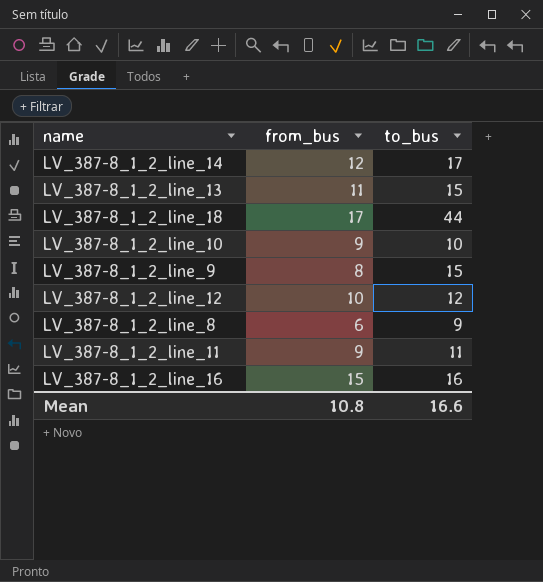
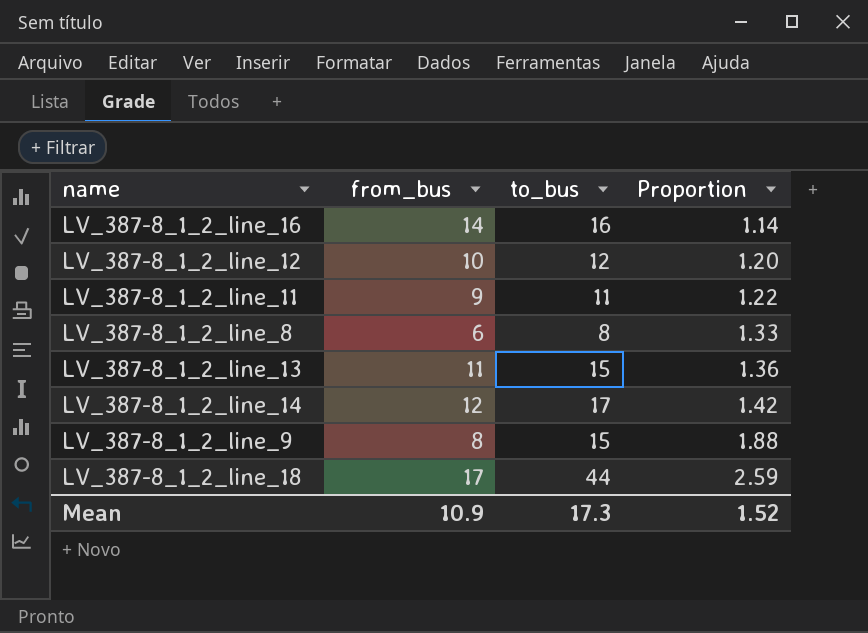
row order: none -> Proportion ascending
column Proportion | formula: none -> [to_bus] / [from_bus]
row LV_387-8_1_2_line_10: 9 | 10 -> none
LV_387-8_1_2_line_16 | from_bus: 15 -> 14
LV_387-8_1_2_line_8 | to_bus: 9 -> 8
Mean | from_bus: 10.8 -> 10.9
Mean | to_bus: 16.6 -> 17.3

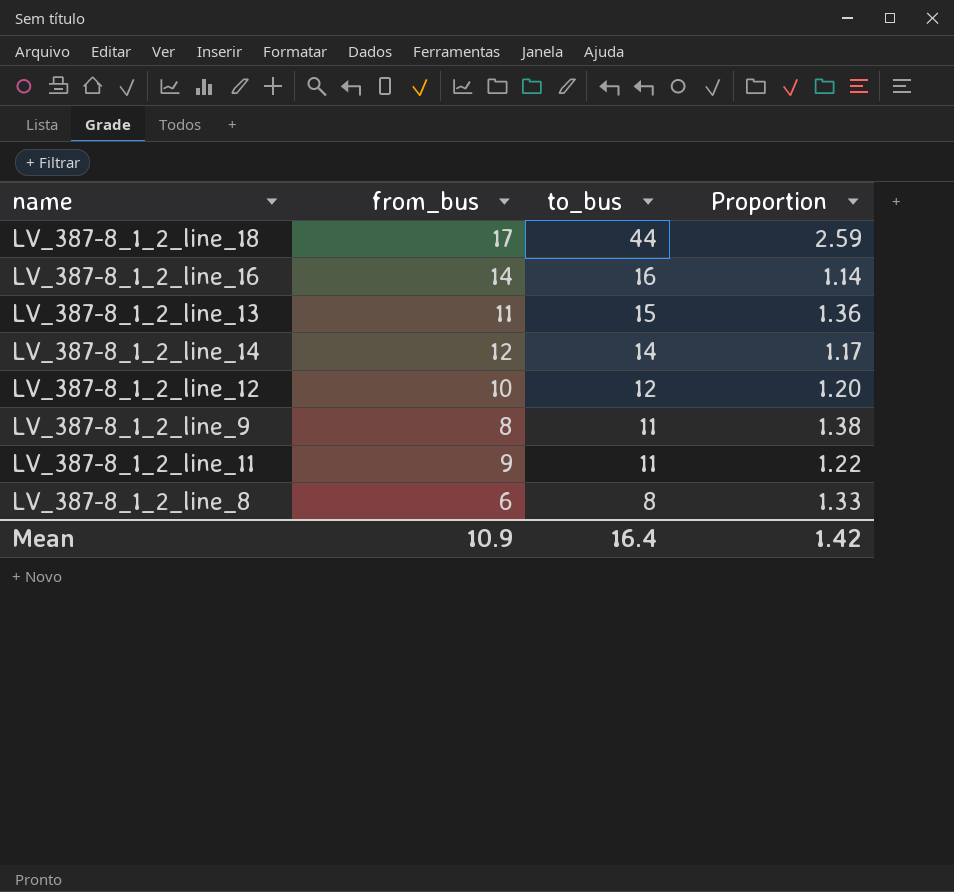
row order: Proportion ascending -> to_bus descending
LV_387-8_1_2_line_14 | to_bus: 17 -> 14
LV_387-8_1_2_line_14 | Proportion: 1.42 -> 1.17
LV_387-8_1_2_line_9 | to_bus: 15 -> 11
LV_387-8_1_2_line_9 | Proportion: 1.88 -> 1.38
Mean | to_bus: 17.3 -> 16.4
Mean | Proportion: 1.52 -> 1.42

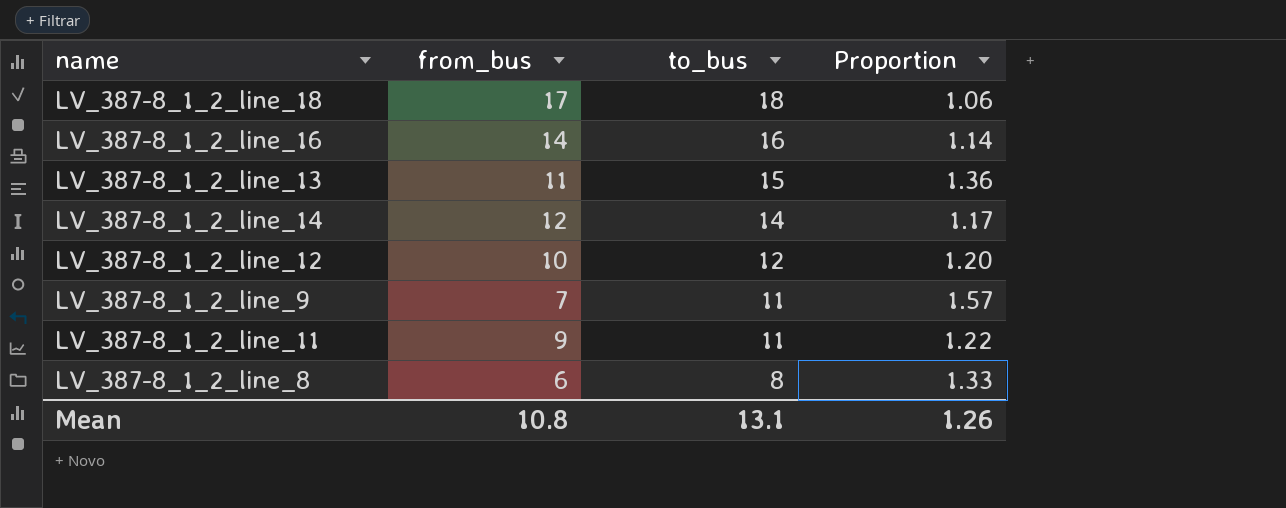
LV_387-8_1_2_line_18 | to_bus: 44 -> 18
LV_387-8_1_2_line_18 | Proportion: 2.59 -> 1.06
LV_387-8_1_2_line_9 | from_bus: 8 -> 7
LV_387-8_1_2_line_9 | Proportion: 1.38 -> 1.57
Mean | from_bus: 10.9 -> 10.8
Mean | to_bus: 16.4 -> 13.1
Mean | Proportion: 1.42 -> 1.26

